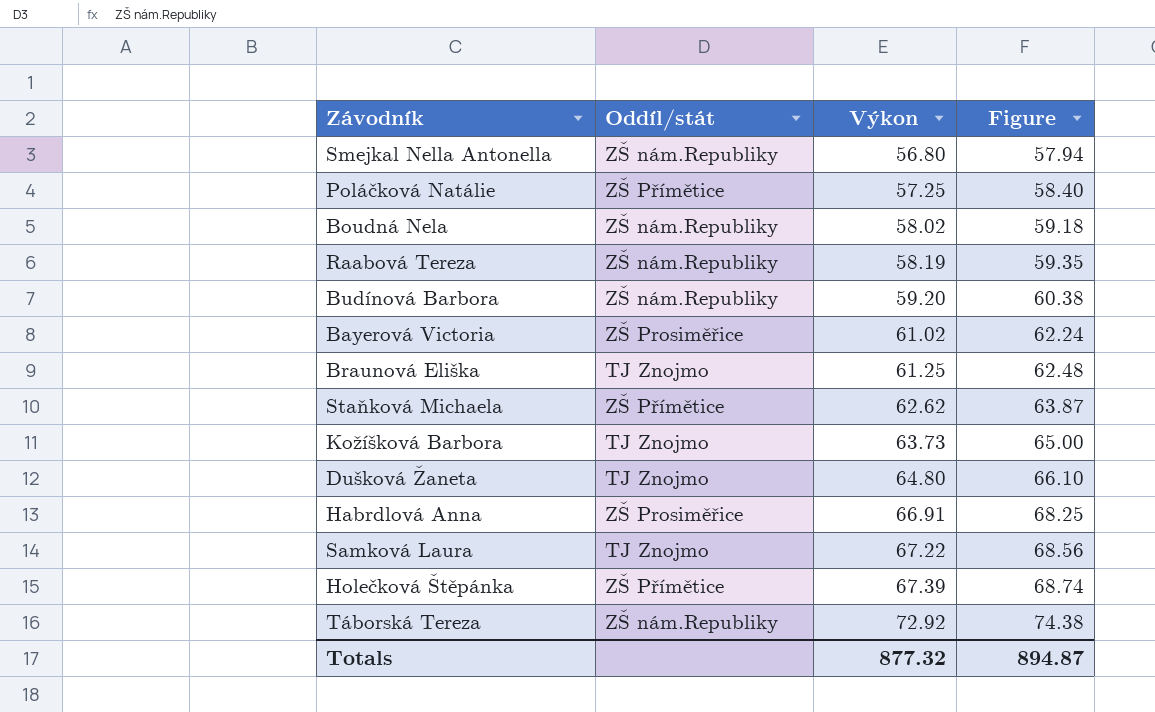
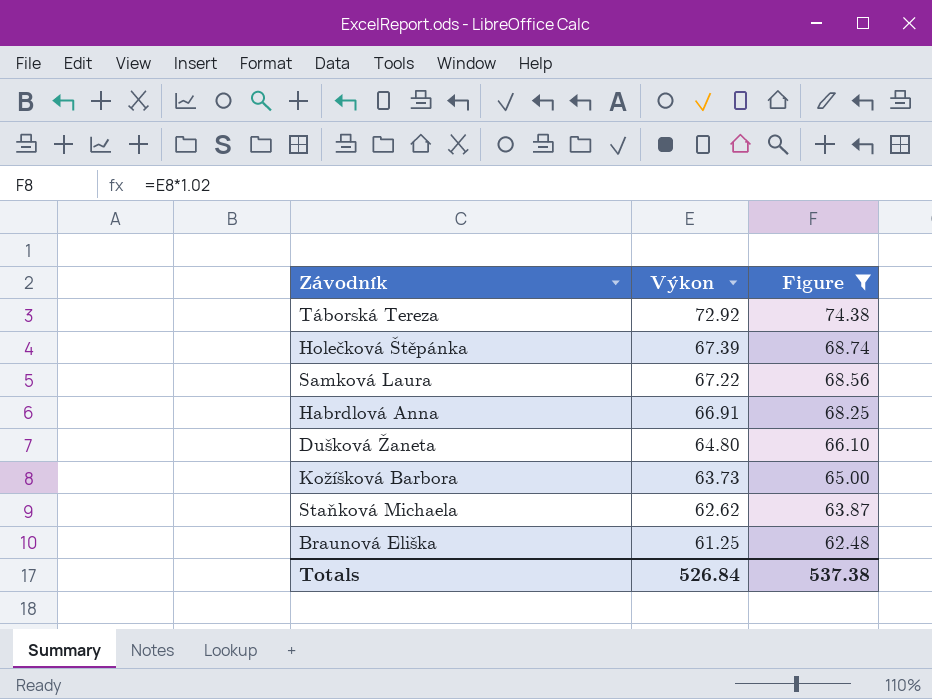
filter: none -> Figure >= 62.48
row order: Výkon ascending -> Výkon descending
column Oddíl/stát | position: 2 -> none
Totals | Výkon: 877.32 -> 526.84
Totals | Figure: 894.87 -> 537.38

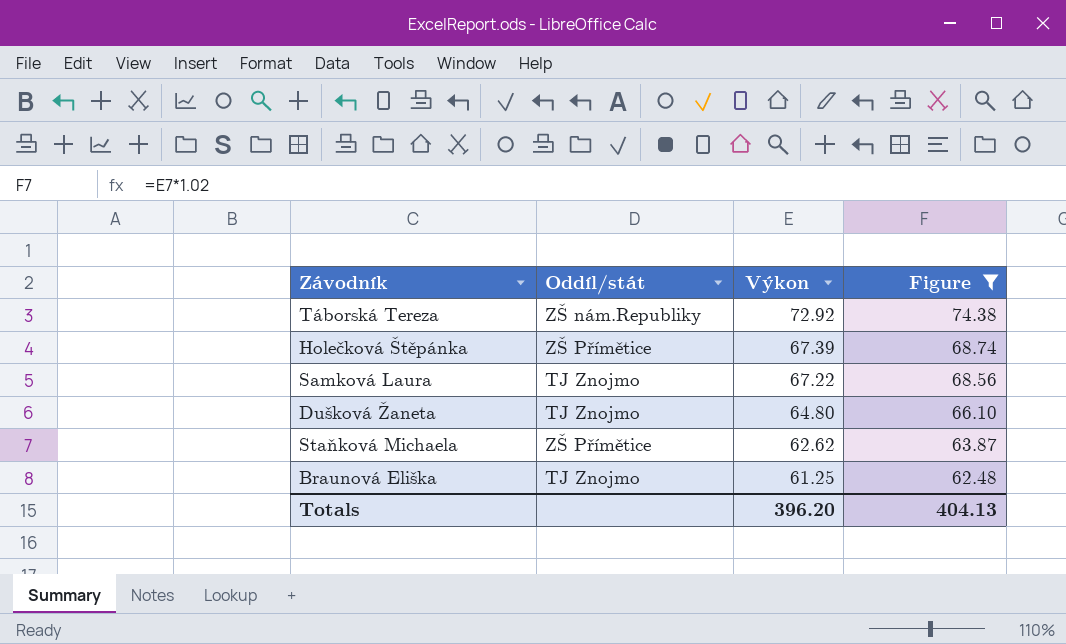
column Oddíl/stát | position: none -> 2
row Habrdlová Anna: 66.91 | 68.25 -> none
row Kožíšková Barbora: 63.73 | 65.00 -> none
Totals | Výkon: 526.84 -> 396.20
Totals | Figure: 537.38 -> 404.13

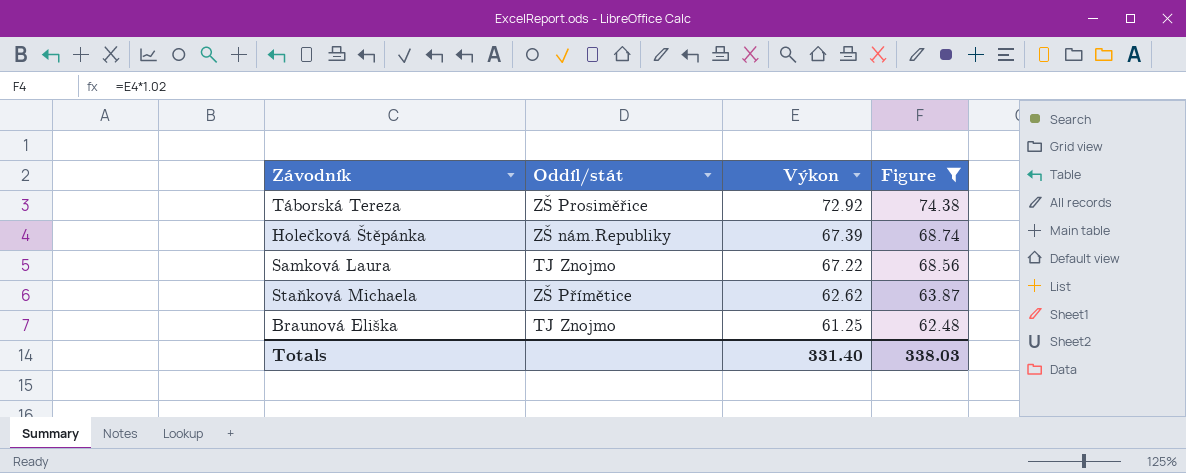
row Dušková Žaneta: TJ Znojmo | 64.80 | 66.10 -> none
Táborská Tereza | Oddíl/stát: ZŠ nám.Republiky -> ZŠ Prosiměřice
Holečková Štěpánka | Oddíl/stát: ZŠ Přímětice -> ZŠ nám.Republiky
Totals | Výkon: 396.20 -> 331.40
Totals | Figure: 404.13 -> 338.03

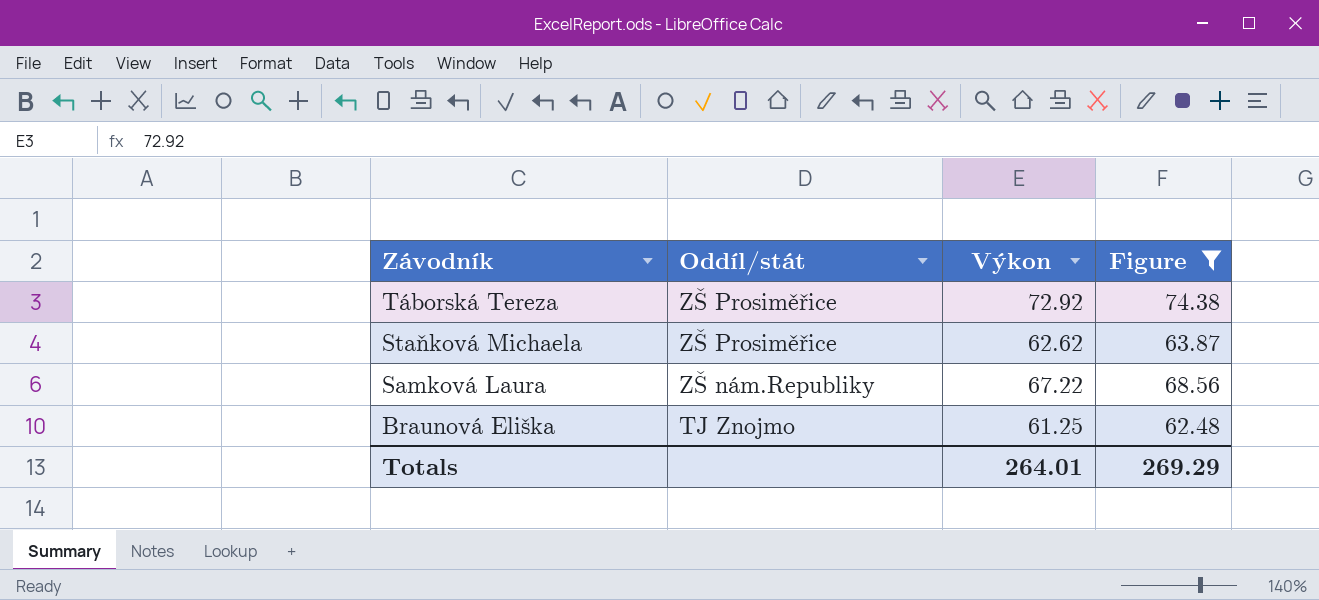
row order: Výkon descending -> Závodník descending
row Holečková Štěpánka: ZŠ nám.Republiky | 67.39 | 68.74 -> none
Staňková Michaela | Oddíl/stát: ZŠ Přímětice -> ZŠ Prosiměřice
Samková Laura | Oddíl/stát: TJ Znojmo -> ZŠ nám.Republiky
Totals | Výkon: 331.40 -> 264.01
Totals | Figure: 338.03 -> 269.29

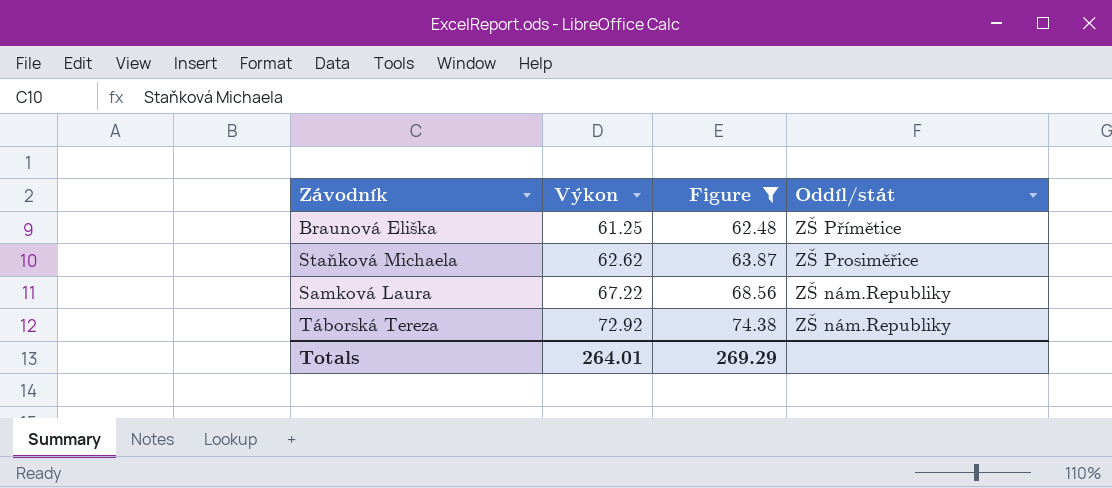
row order: Závodník descending -> Výkon ascending
column Oddíl/stát | position: 2 -> 4
Braunová Eliška | Oddíl/stát: TJ Znojmo -> ZŠ Přímětice
Táborská Tereza | Oddíl/stát: ZŠ Prosiměřice -> ZŠ nám.Republiky

